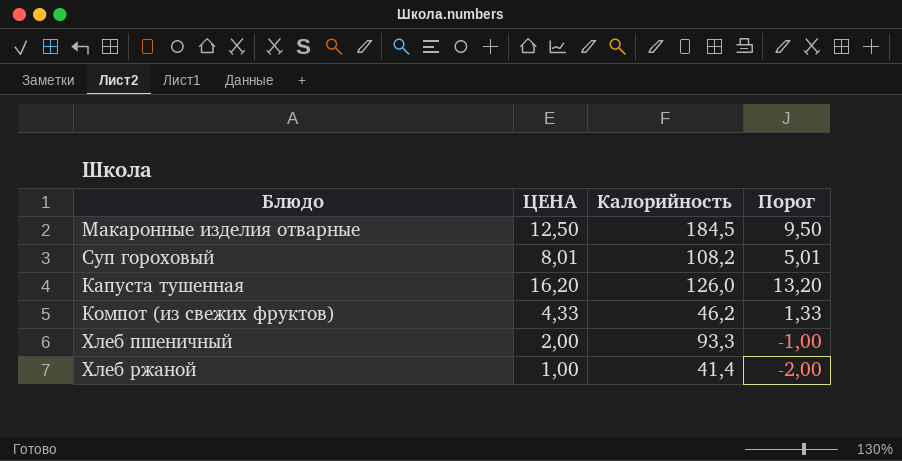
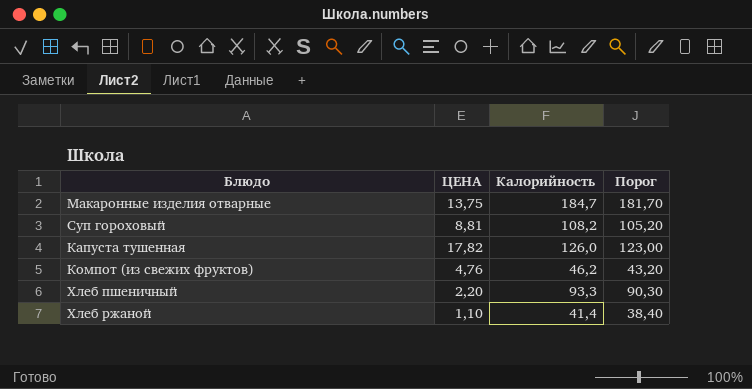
column Порог | formula: [ЦЕНА] - 3 -> [Калорийность] - 3
Макаронные изделия отварные | ЦЕНА: 12,50 -> 13,75
Макаронные изделия отварные | Калорийность: 184,5 -> 184,7
Суп гороховый | ЦЕНА: 8,01 -> 8,81
Капуста тушенная | ЦЕНА: 16,20 -> 17,82
Компот (из свежих фруктов) | ЦЕНА: 4,33 -> 4,76
Хлеб пшеничный | ЦЕНА: 2,00 -> 2,20
Хлеб ржаной | ЦЕНА: 1,00 -> 1,10

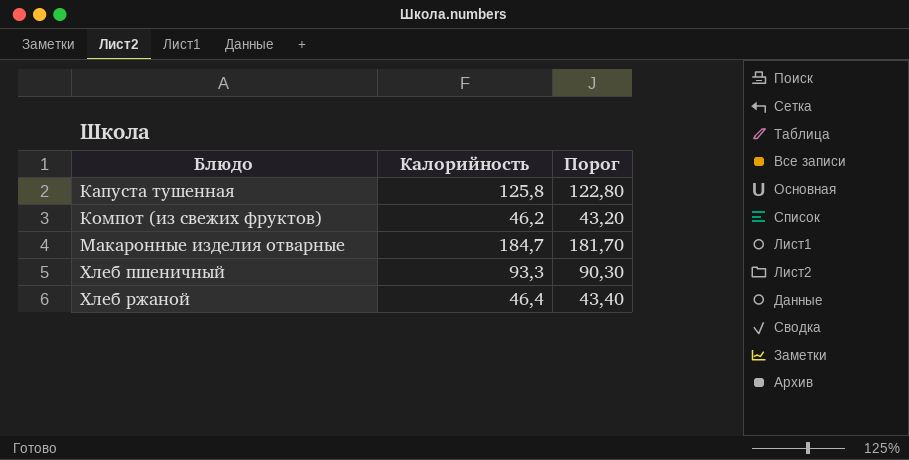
row order: none -> Блюдо ascending
column ЦЕНА | position: 2 -> none
row Суп гороховый: 8,81 | 108,2 | 105,20 -> none
Капуста тушенная | Калорийность: 126,0 -> 125,8
Капуста тушенная | Порог: 123,00 -> 122,80
Хлеб ржаной | Калорийность: 41,4 -> 46,4
Хлеб ржаной | Порог: 38,40 -> 43,40

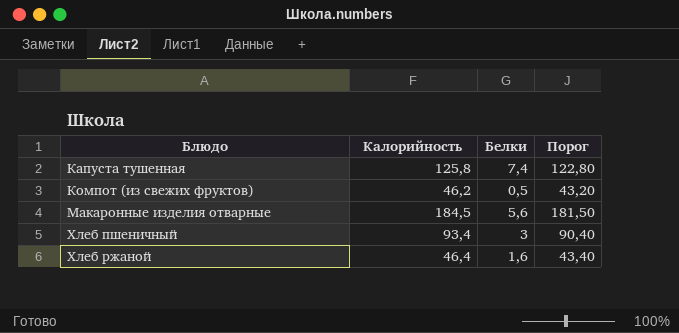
column Белки | position: none -> 3
Макаронные изделия отварные | Калорийность: 184,7 -> 184,5
Макаронные изделия отварные | Порог: 181,70 -> 181,50
Хлеб пшеничный | Калорийность: 93,3 -> 93,4
Хлеб пшеничный | Порог: 90,30 -> 90,40

